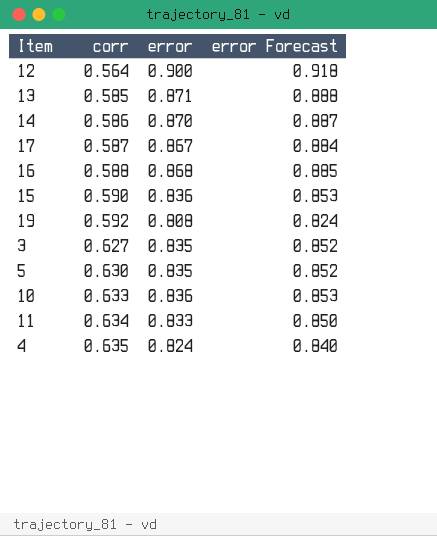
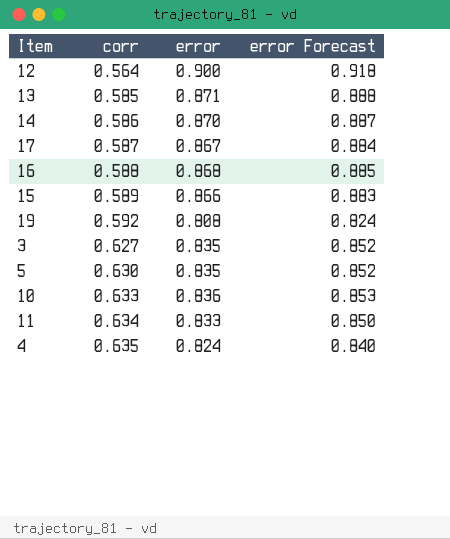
15 | corr: 0.590 -> 0.589
15 | error: 0.836 -> 0.866
15 | error Forecast: 0.853 -> 0.883

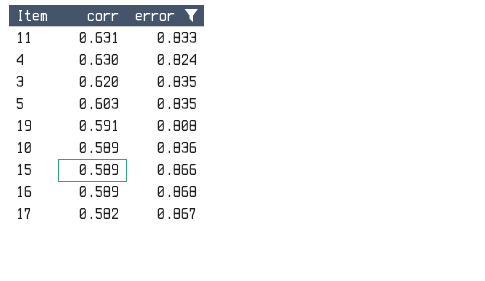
filter: none -> error <= 0.868
row order: corr ascending -> corr descending
column error Forecast | formula: [error] * 1.02 -> none
11 | corr: 0.634 -> 0.631
4 | corr: 0.635 -> 0.630
3 | corr: 0.627 -> 0.620
5 | corr: 0.630 -> 0.603
19 | corr: 0.592 -> 0.591
10 | corr: 0.633 -> 0.589
16 | corr: 0.588 -> 0.589
17 | corr: 0.587 -> 0.582

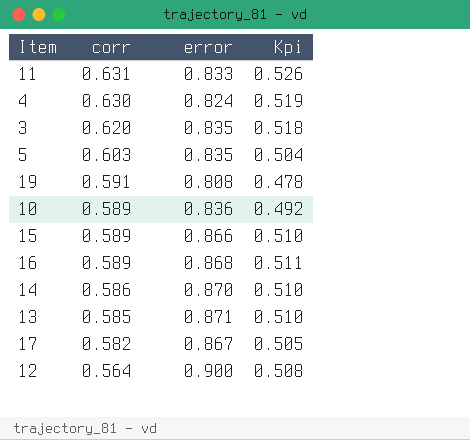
filter: error <= 0.868 -> none
column Kpi | formula: none -> [corr] * [error]

